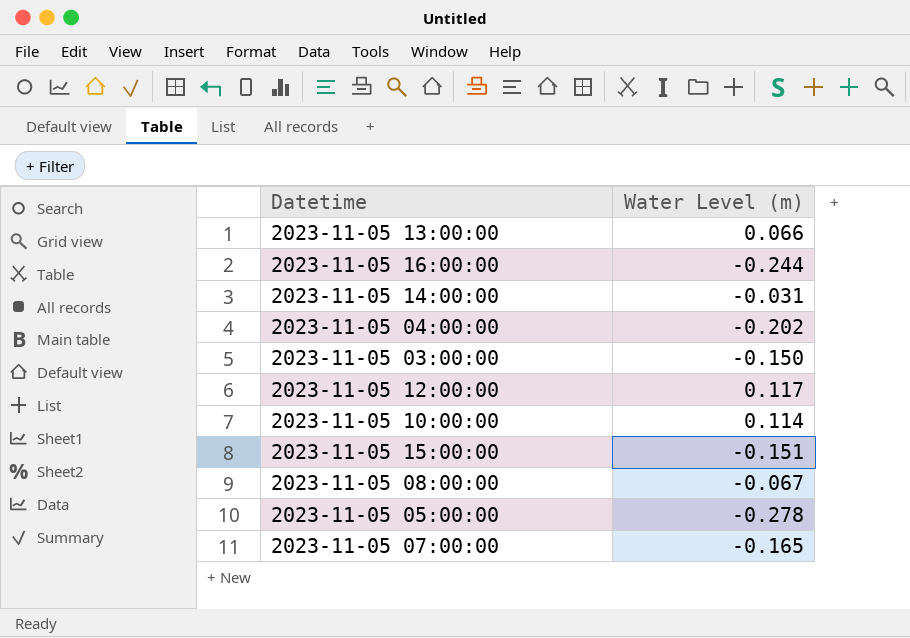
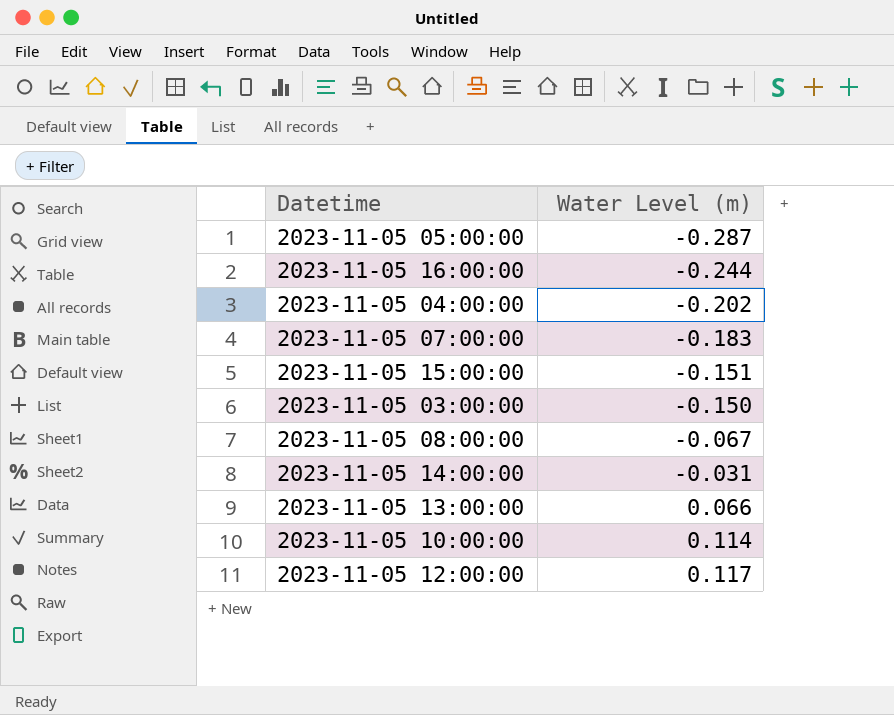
row order: none -> Water Level (m) ascending
2023-11-05 05:00:00 | Water Level (m): -0.278 -> -0.287
2023-11-05 07:00:00 | Water Level (m): -0.165 -> -0.183

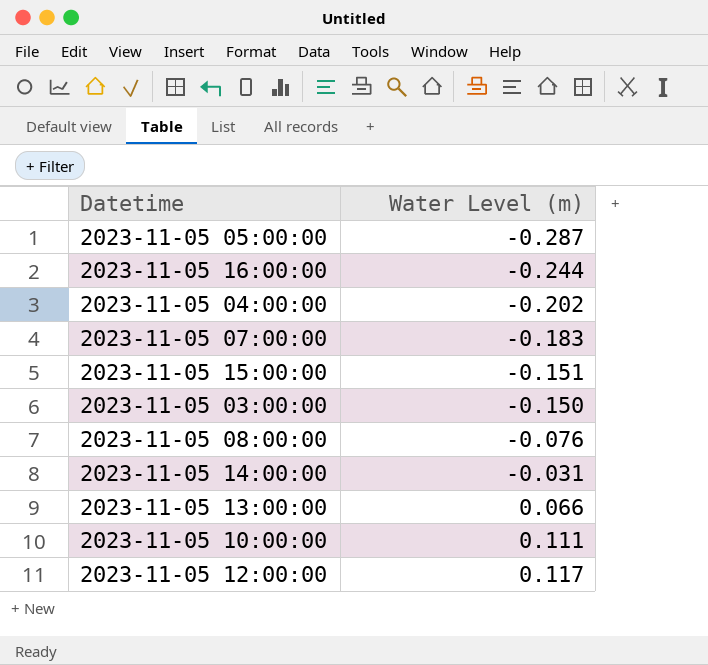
2023-11-05 08:00:00 | Water Level (m): -0.067 -> -0.076
2023-11-05 10:00:00 | Water Level (m): 0.114 -> 0.111

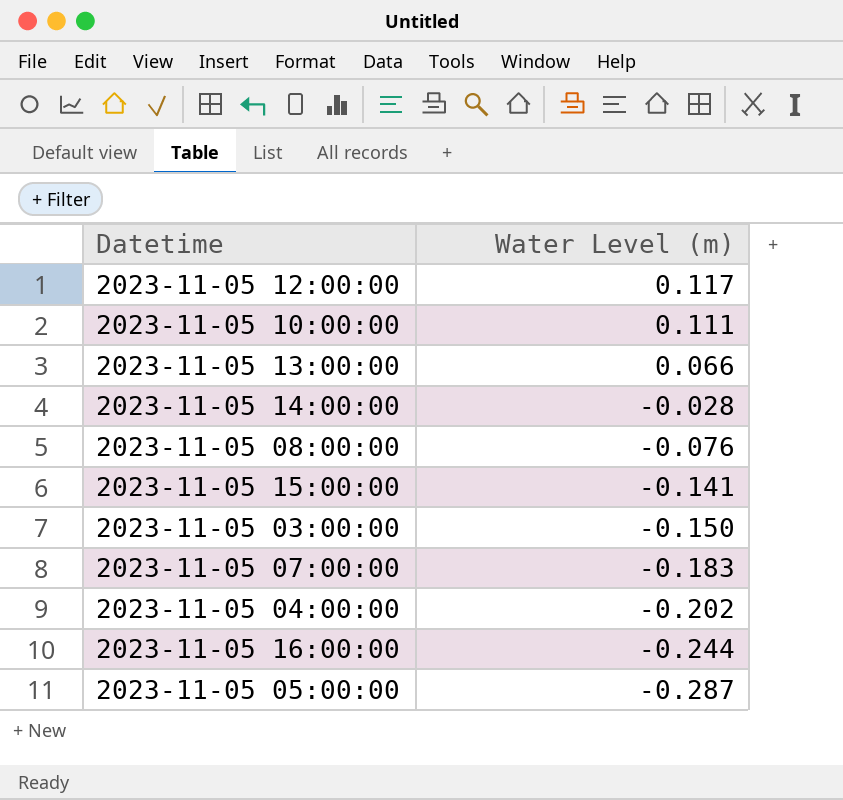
row order: Water Level (m) ascending -> Water Level (m) descending
2023-11-05 14:00:00 | Water Level (m): -0.031 -> -0.028
2023-11-05 15:00:00 | Water Level (m): -0.151 -> -0.141

